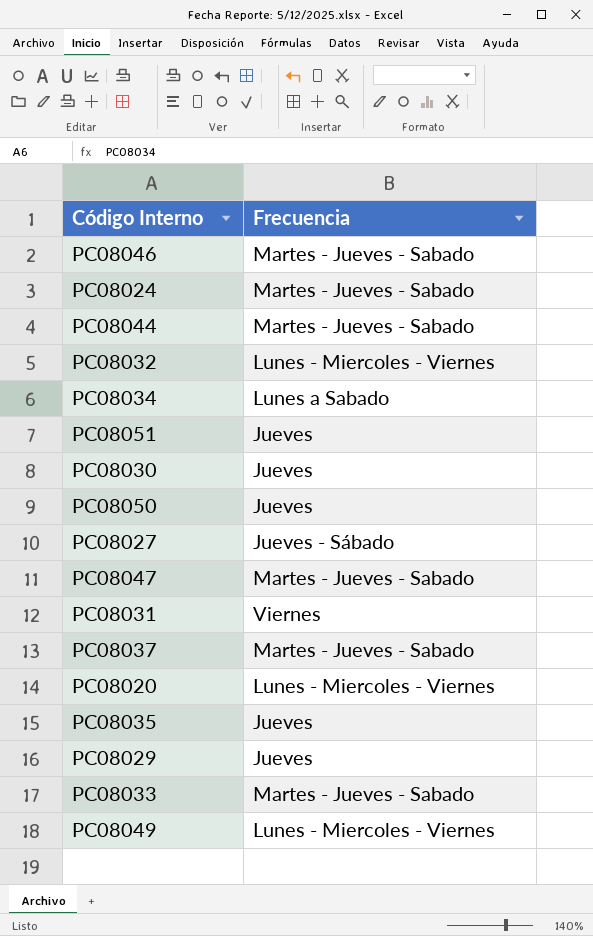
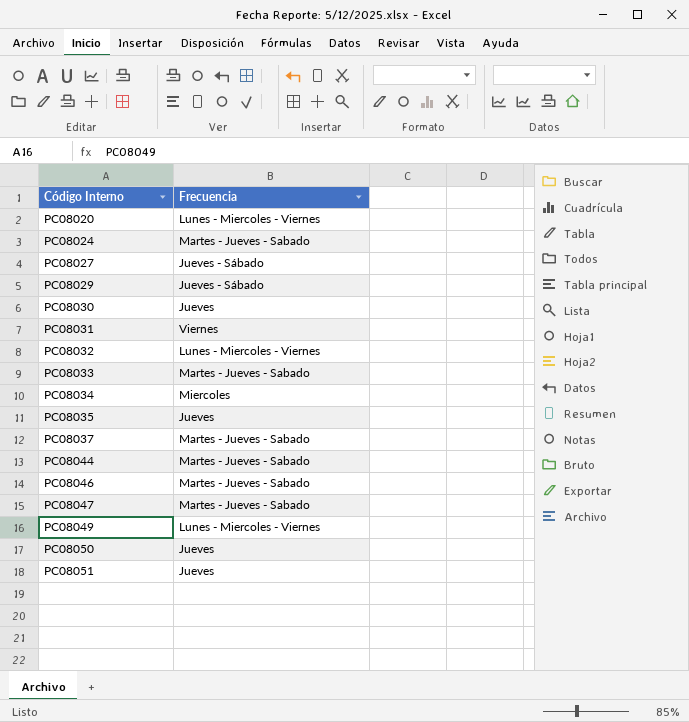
row order: none -> Código Interno ascending
PC08029 | Frecuencia: Jueves -> Jueves - Sábado
PC08034 | Frecuencia: Lunes a Sabado -> Miercoles

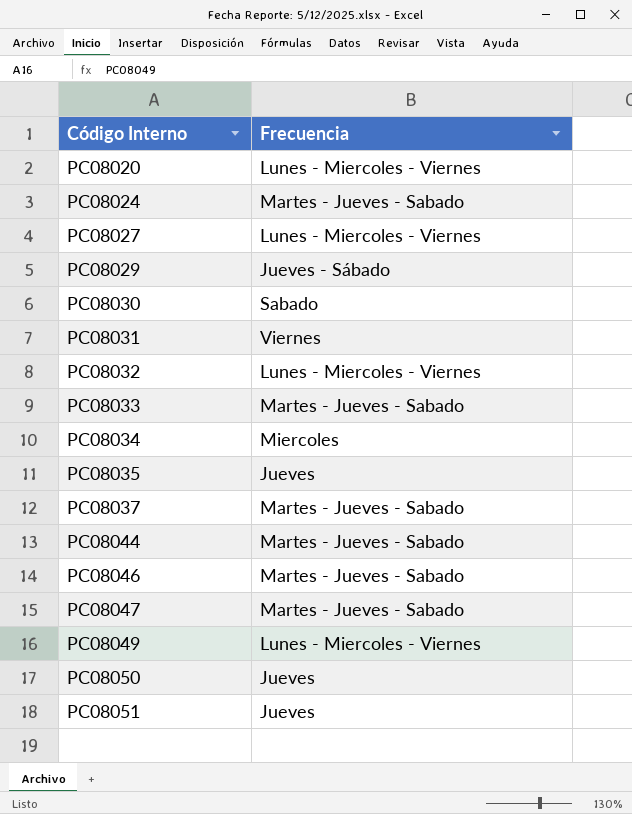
PC08027 | Frecuencia: Jueves - Sábado -> Lunes - Miercoles - Viernes
PC08030 | Frecuencia: Jueves -> Sabado

